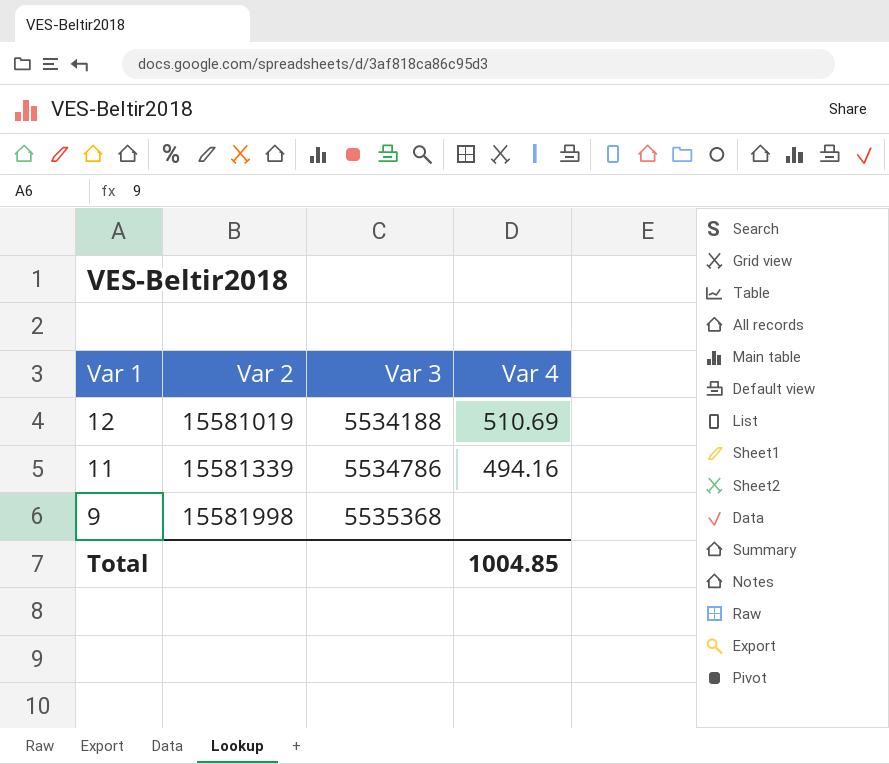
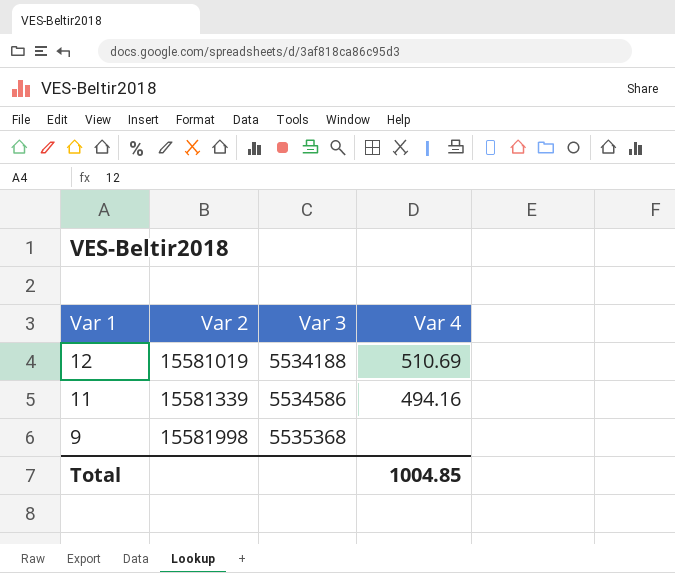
11 | Var 3: 5534786 -> 5534586

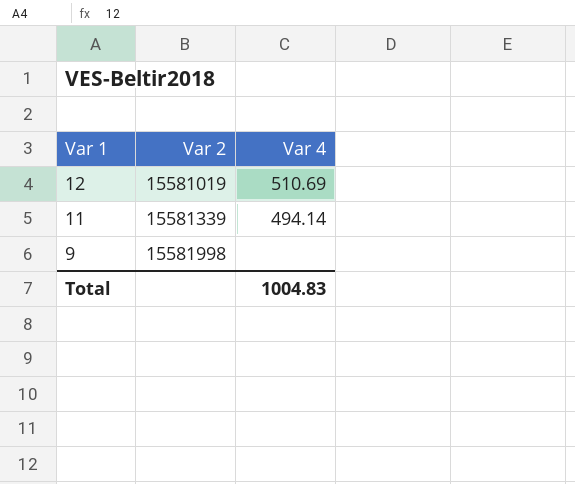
column Var 3 | position: 3 -> none
11 | Var 4: 494.16 -> 494.14
Total | Var 4: 1004.85 -> 1004.83

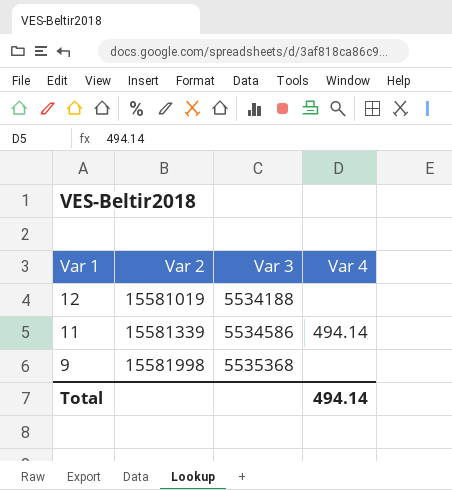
column Var 3 | position: none -> 3
12 | Var 4: 510.69 -> none
Total | Var 4: 1004.83 -> 494.14

